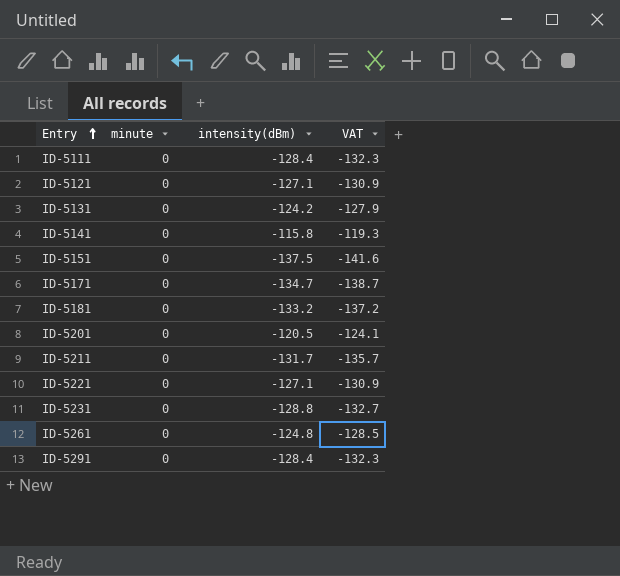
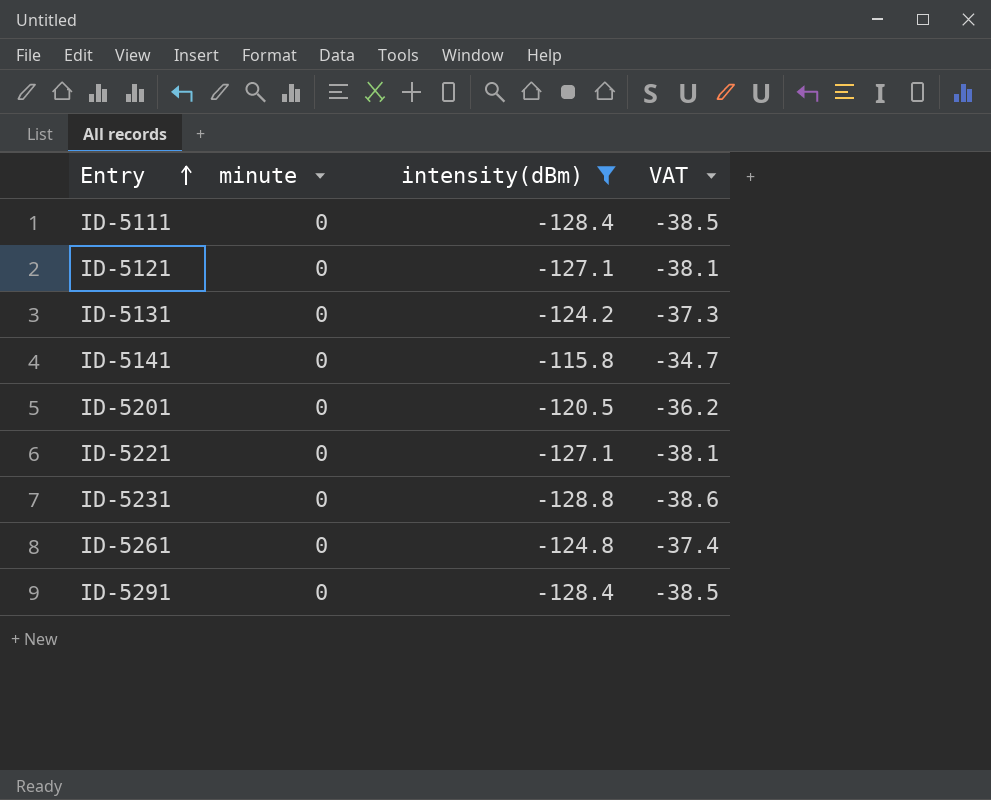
filter: none -> intensity(dBm) >= -128.8
column VAT | formula: [intensity(dBm)] * 1.03 -> [intensity(dBm)] * 0.3

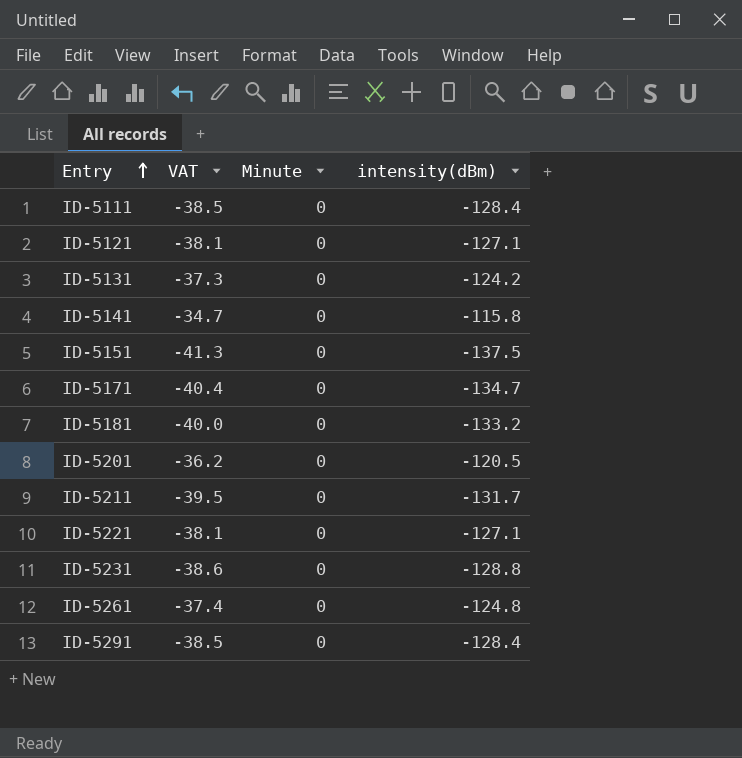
filter: intensity(dBm) >= -128.8 -> none
column VAT | position: 4 -> 2
column name: minute -> Minute

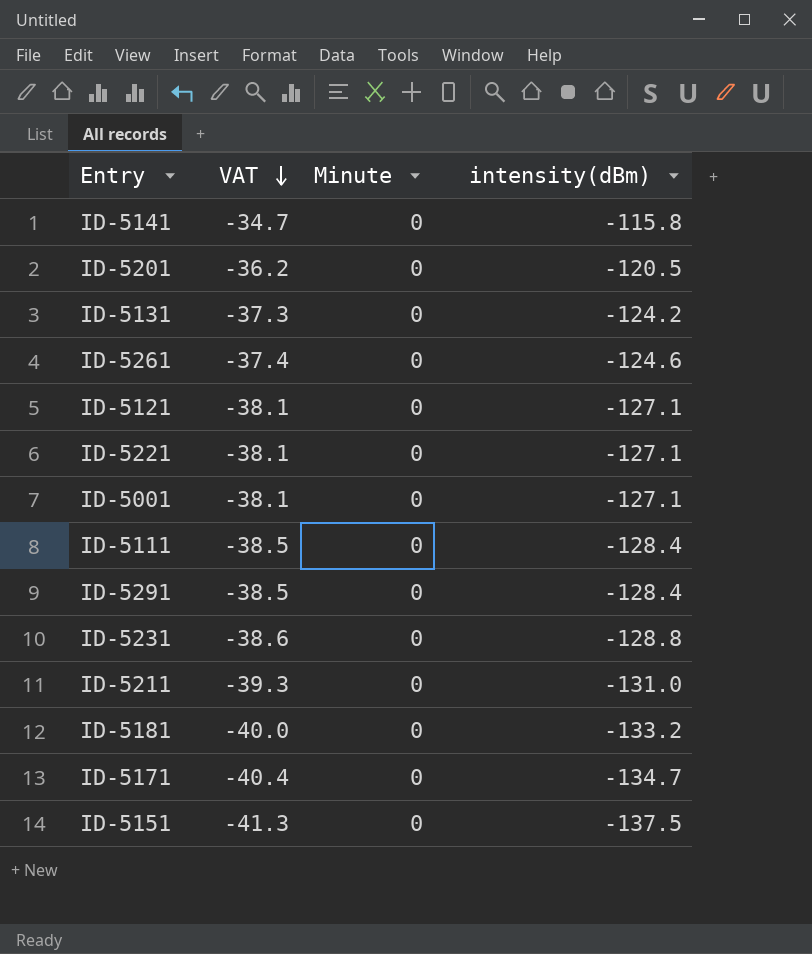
row order: Entry ascending -> VAT descending
ID-5261 | intensity(dBm): -124.8 -> -124.6
row ID-5001: none -> -38.1 | 0 | -127.1
ID-5211 | VAT: -39.5 -> -39.3
ID-5211 | intensity(dBm): -131.7 -> -131.0

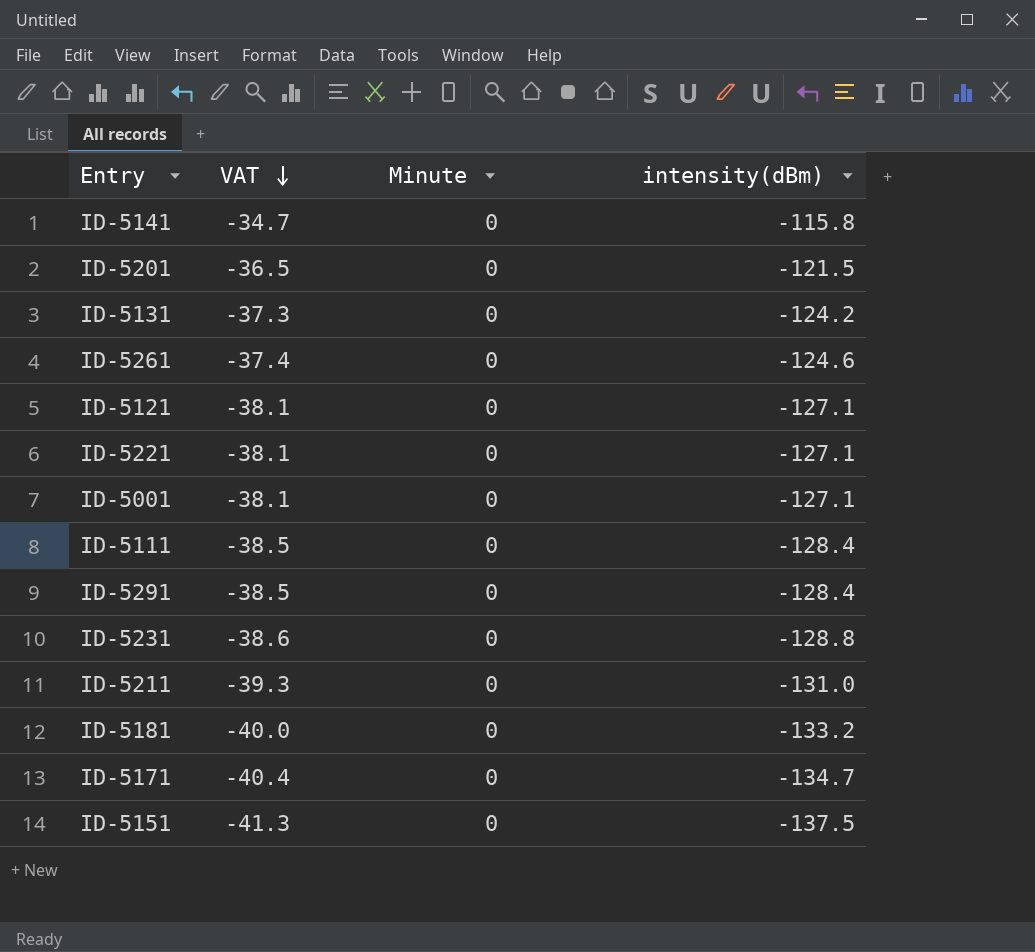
ID-5201 | VAT: -36.2 -> -36.5
ID-5201 | intensity(dBm): -120.5 -> -121.5

